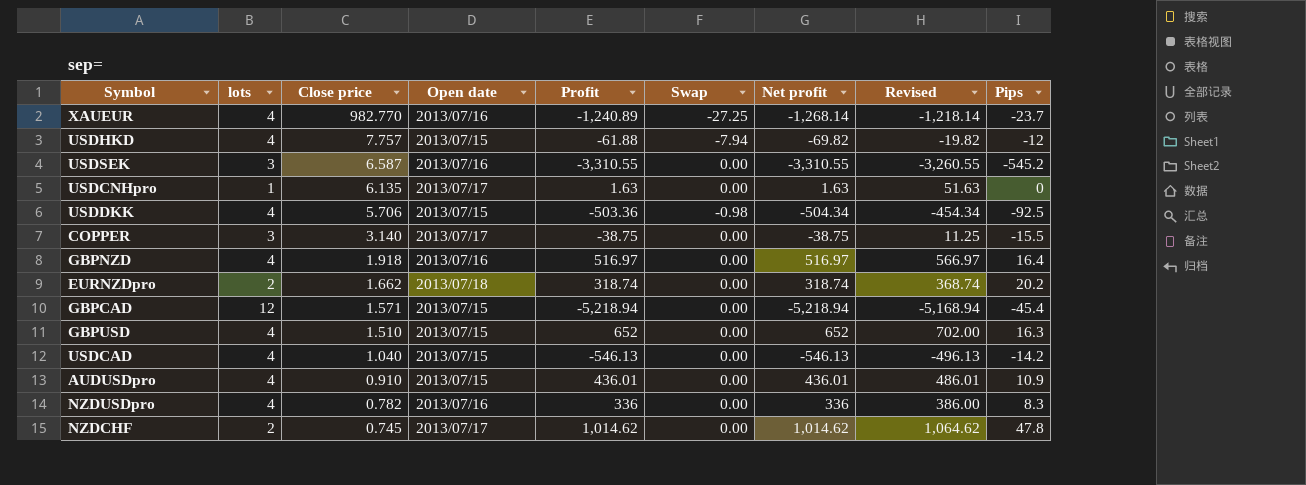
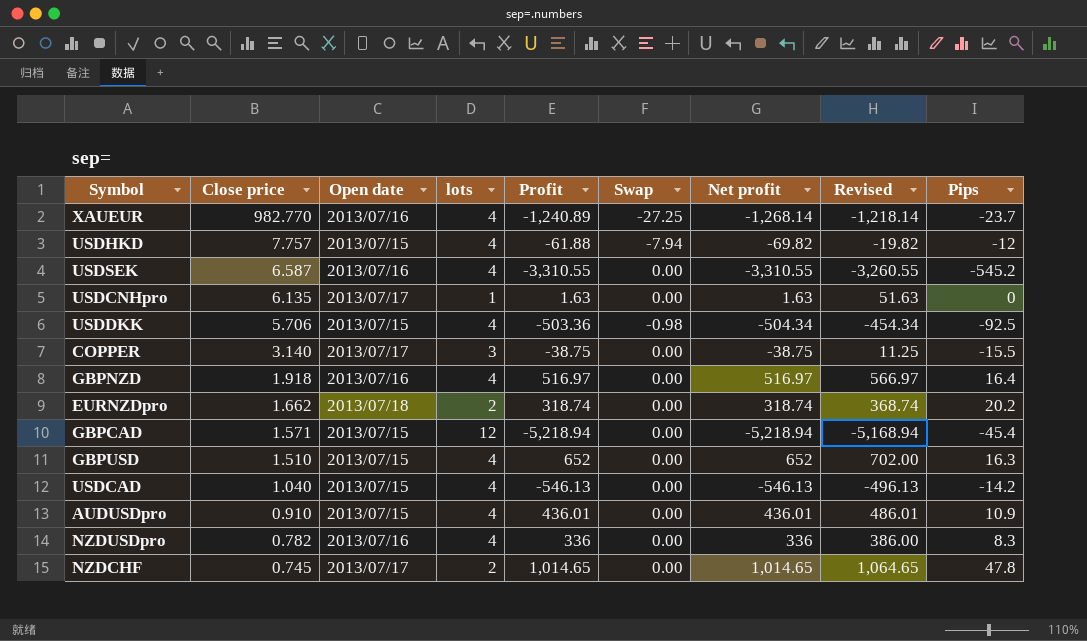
column lots | position: 2 -> 4
USDSEK | lots: 3 -> 4
NZDCHF | Profit: 1,014.62 -> 1,014.65
NZDCHF | Net profit: 1,014.62 -> 1,014.65
NZDCHF | Revised: 1,064.62 -> 1,064.65

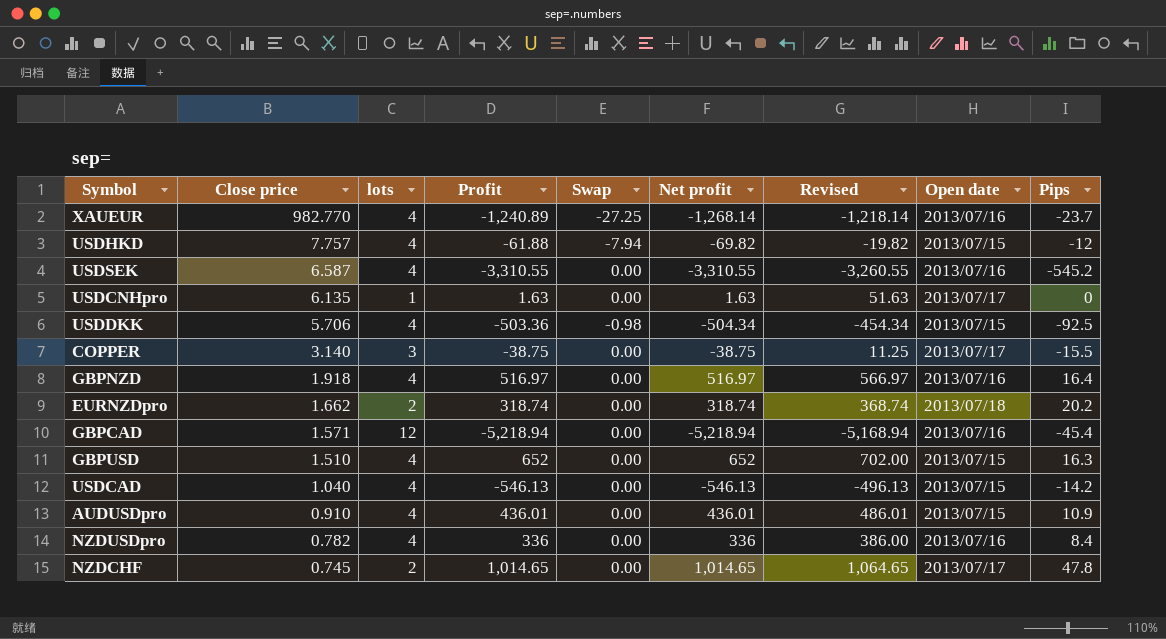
column Open date | position: 3 -> 8
GBPCAD | Open date: 2013/07/15 -> 2013/07/16
NZDUSDpro | Pips: 8.3 -> 8.4

